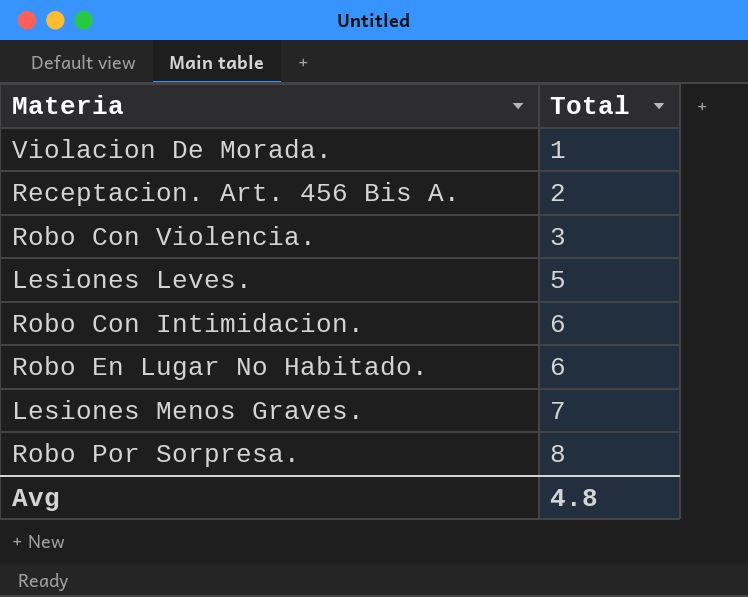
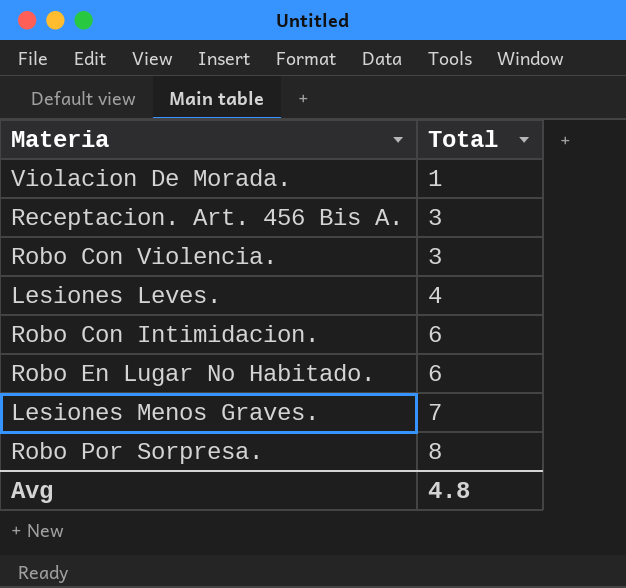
Receptacion. Art. 456 Bis A. | Total: 2 -> 3
Lesiones Leves. | Total: 5 -> 4

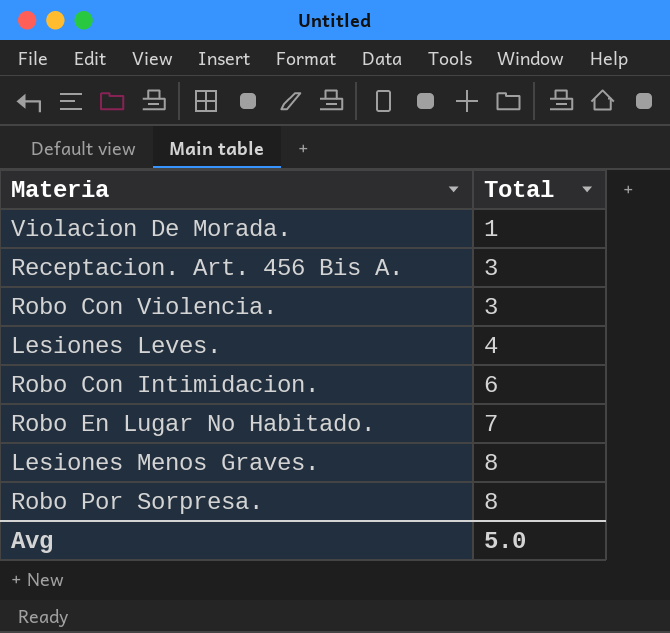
Robo En Lugar No Habitado. | Total: 6 -> 7
Lesiones Menos Graves. | Total: 7 -> 8
Avg | Total: 4.8 -> 5.0

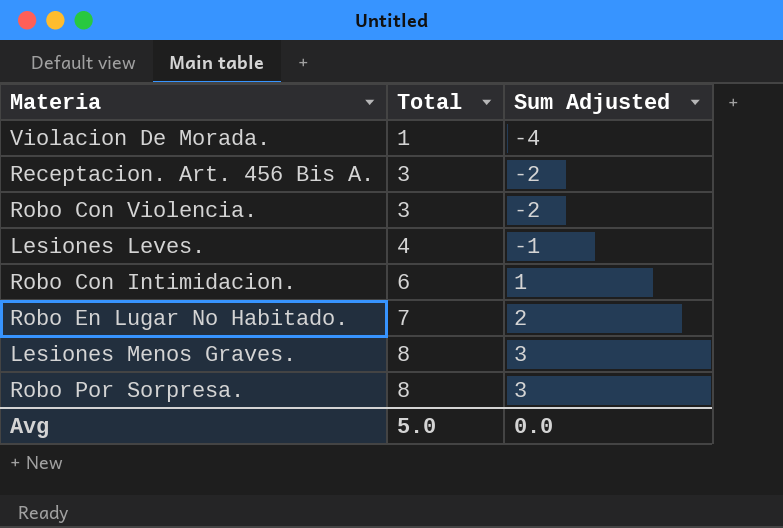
column Sum Adjusted | formula: none -> [Total] - 5

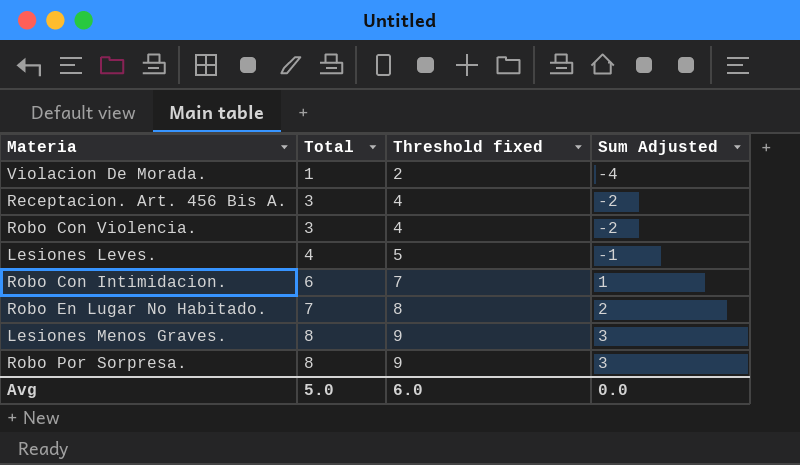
column Threshold fixed | formula: none -> [Total] + 1

